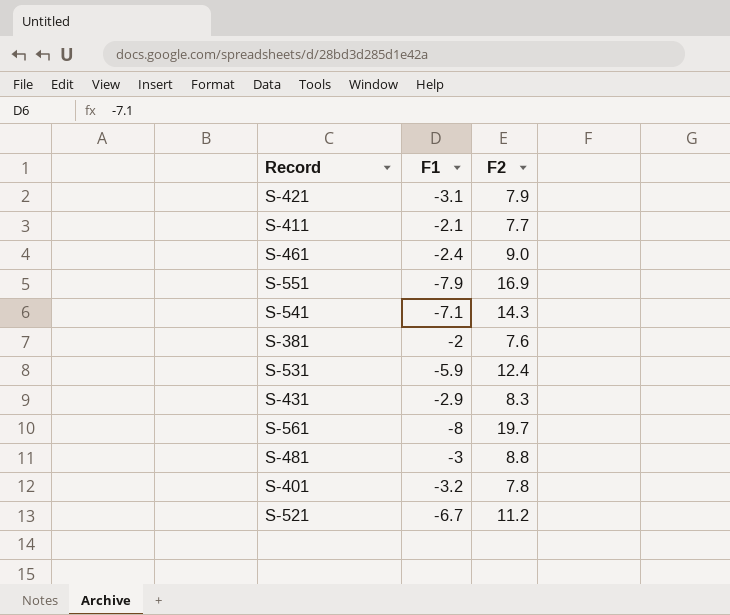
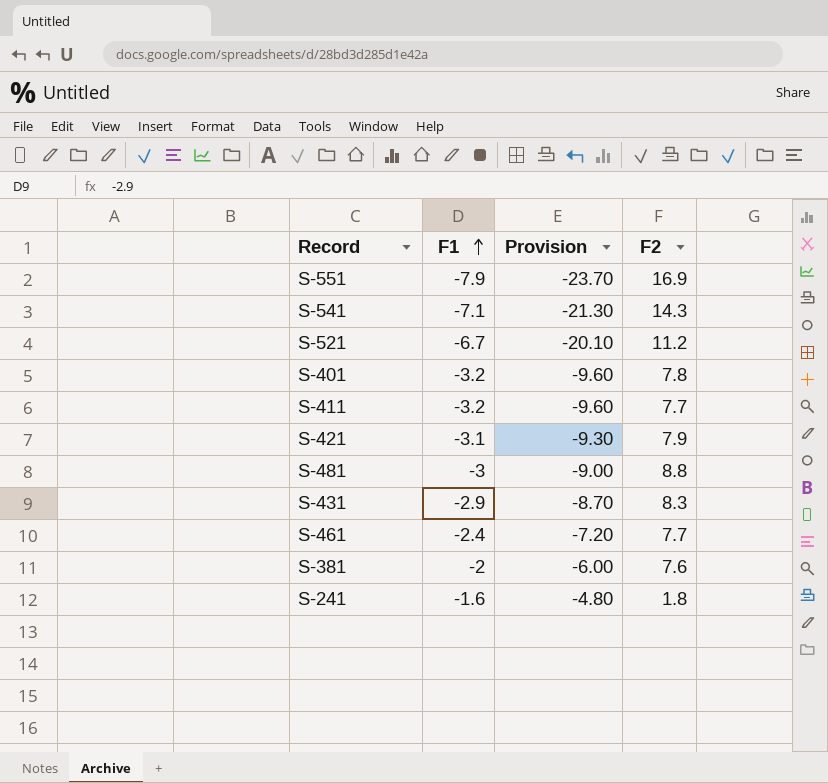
row order: none -> F1 ascending
column Provision | formula: none -> [F1] * 3
row S-531: -5.9 | 12.4 -> none
row S-561: -8 | 19.7 -> none
S-411 | F1: -2.1 -> -3.2
S-461 | F2: 9.0 -> 7.7
row S-241: none -> -1.6 | -4.80 | 1.8

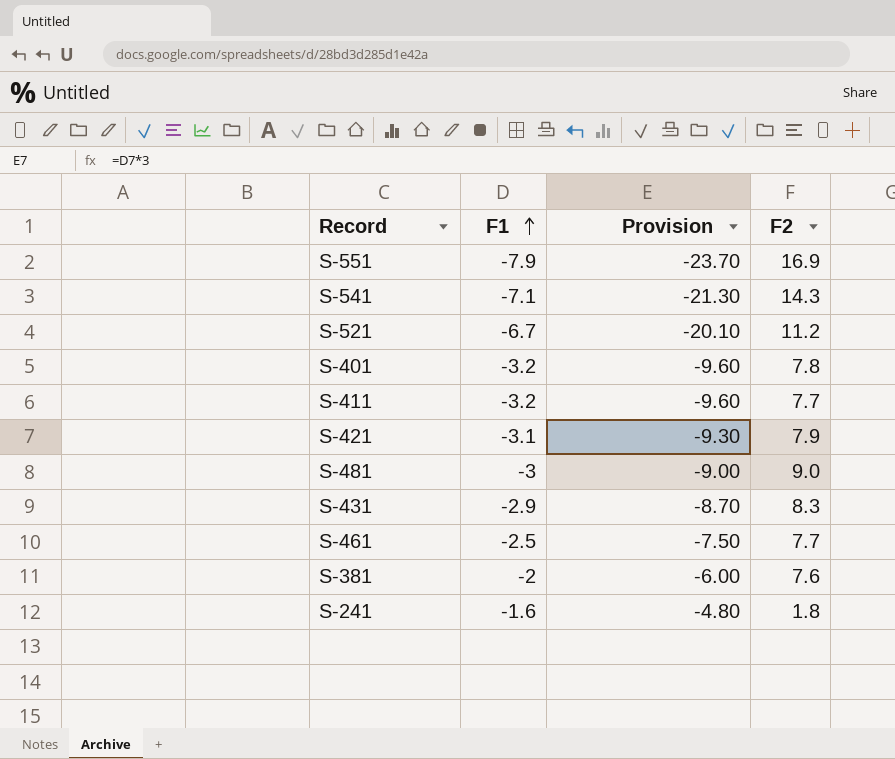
S-481 | F2: 8.8 -> 9.0
S-461 | F1: -2.4 -> -2.5
S-461 | Provision: -7.20 -> -7.50

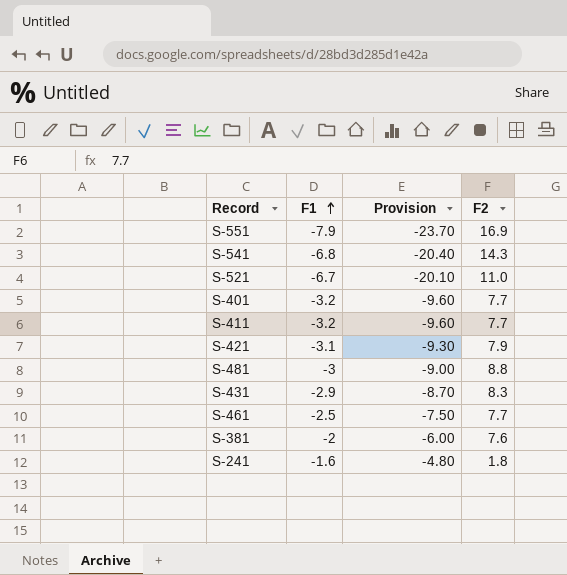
S-541 | F1: -7.1 -> -6.8
S-541 | Provision: -21.30 -> -20.40
S-521 | F2: 11.2 -> 11.0
S-401 | F2: 7.8 -> 7.7
S-481 | F2: 9.0 -> 8.8

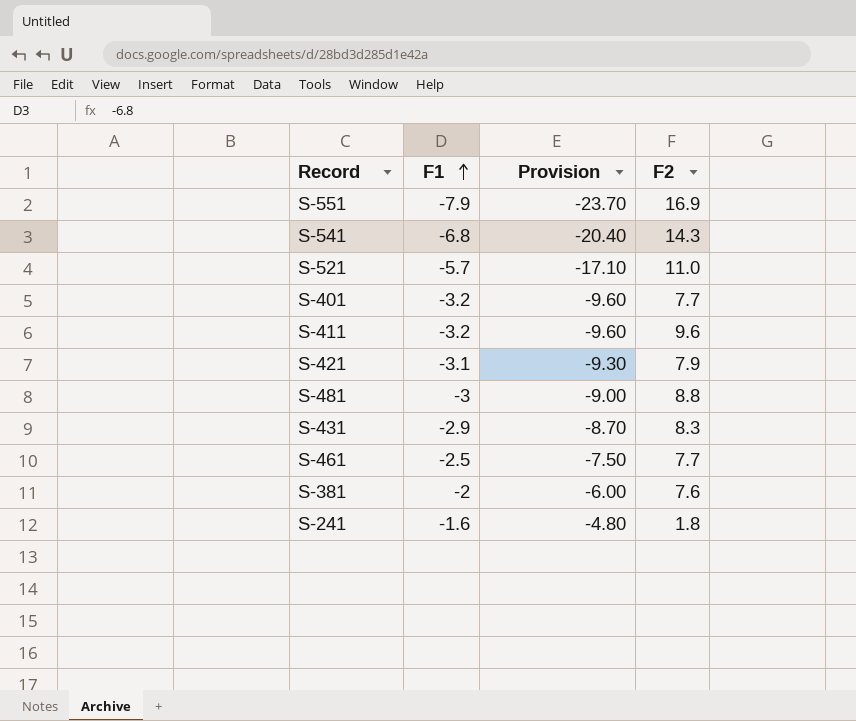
S-521 | F1: -6.7 -> -5.7
S-521 | Provision: -20.10 -> -17.10
S-411 | F2: 7.7 -> 9.6

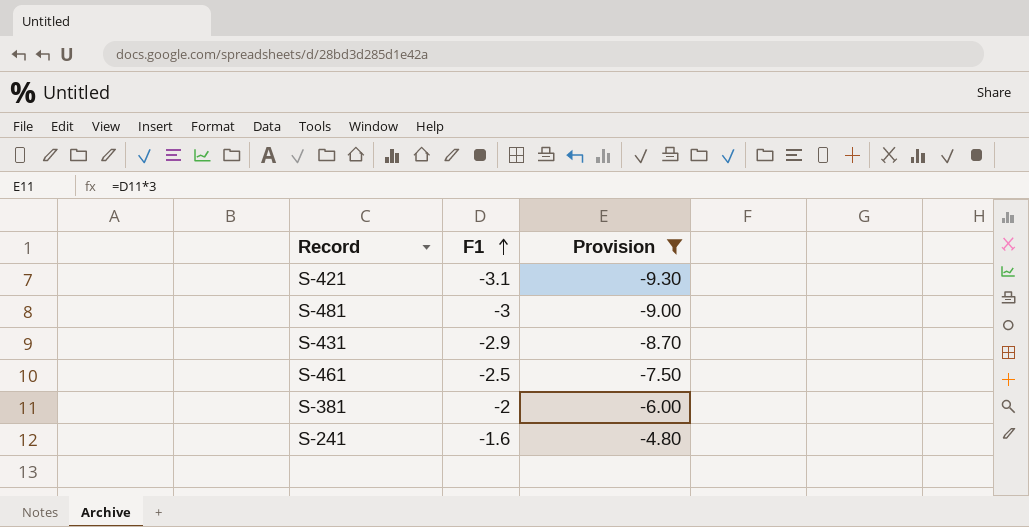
filter: none -> Provision >= -9.30
column F2 | position: 4 -> none

